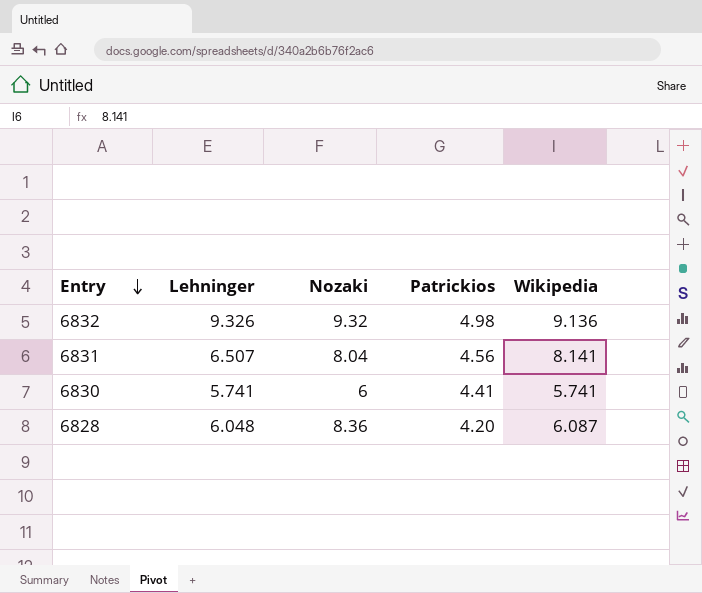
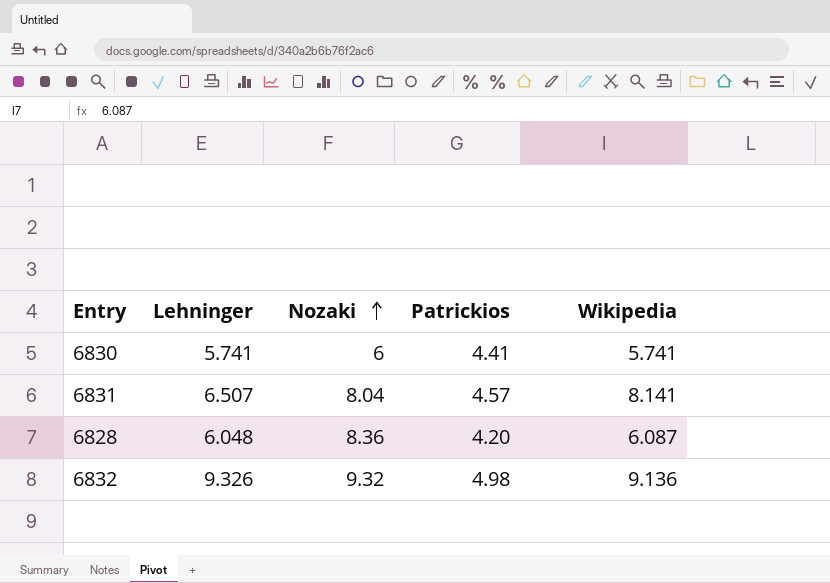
row order: Entry descending -> Nozaki ascending
6831 | Patrickios: 4.56 -> 4.57

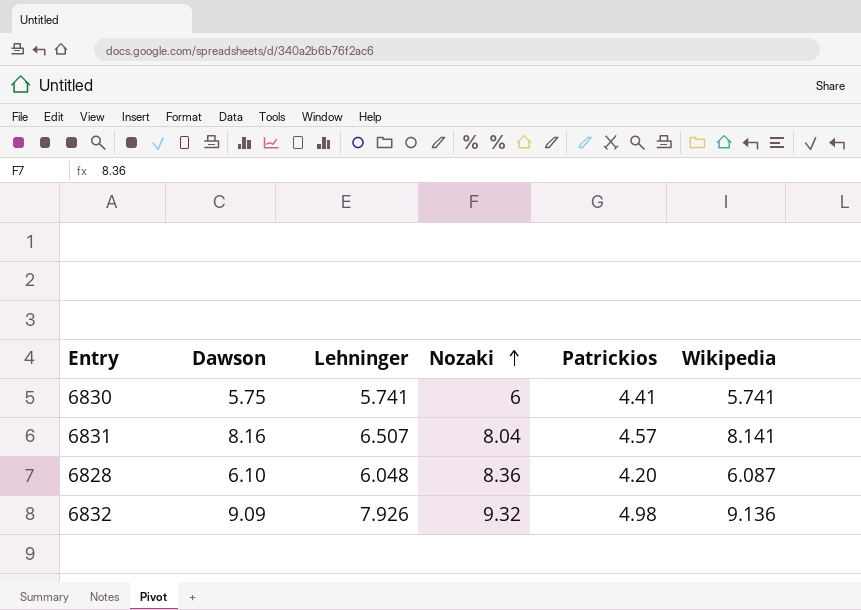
column Dawson | position: none -> 2
6832 | Lehninger: 9.326 -> 7.926

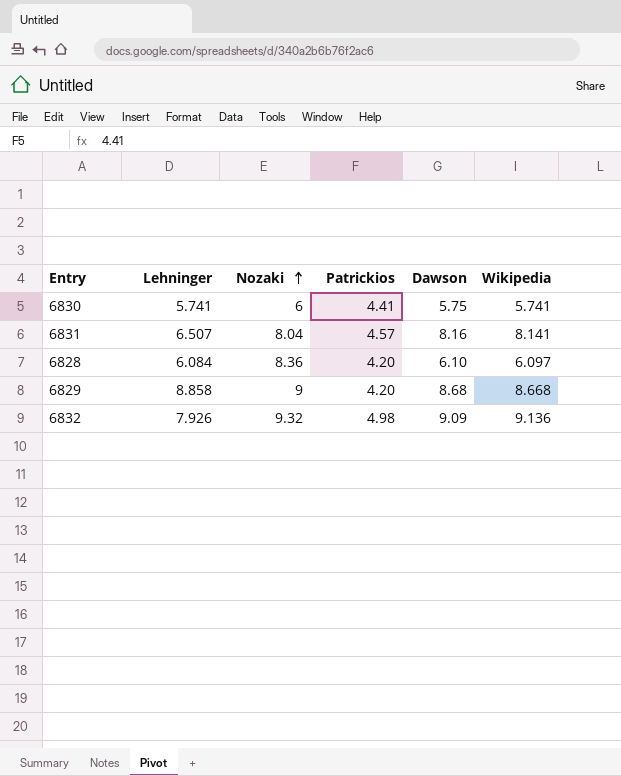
column Dawson | position: 2 -> 5
6828 | Lehninger: 6.048 -> 6.084
6828 | Wikipedia: 6.087 -> 6.097
row 6829: none -> 8.858 | 9 | 4.20 | 8.68 | 8.668

